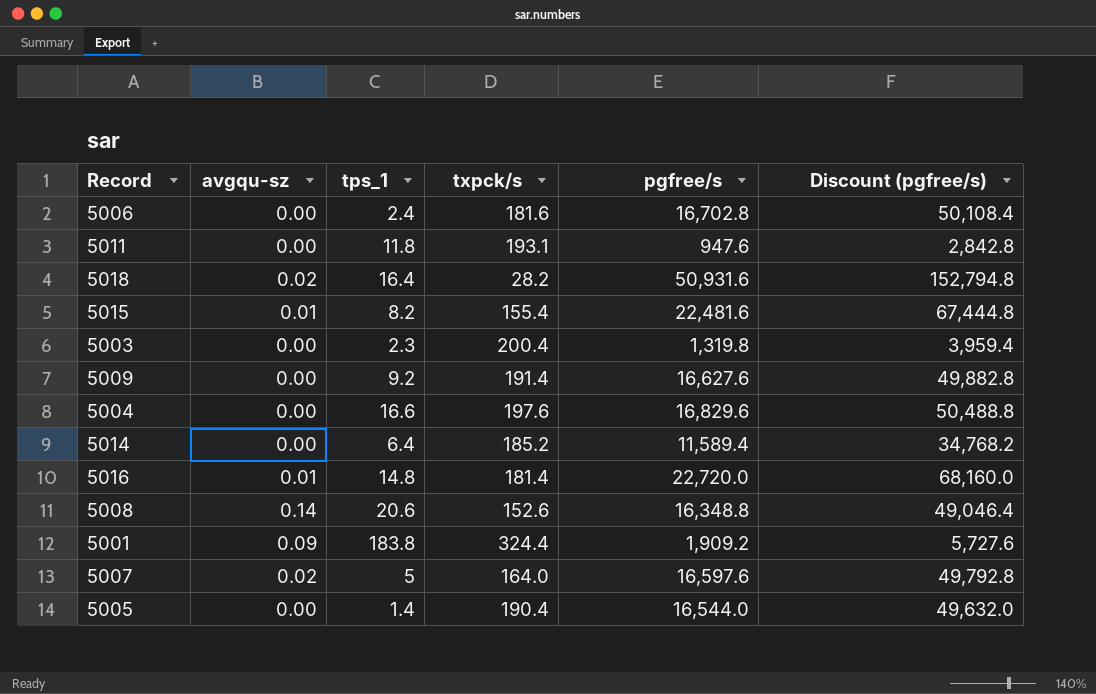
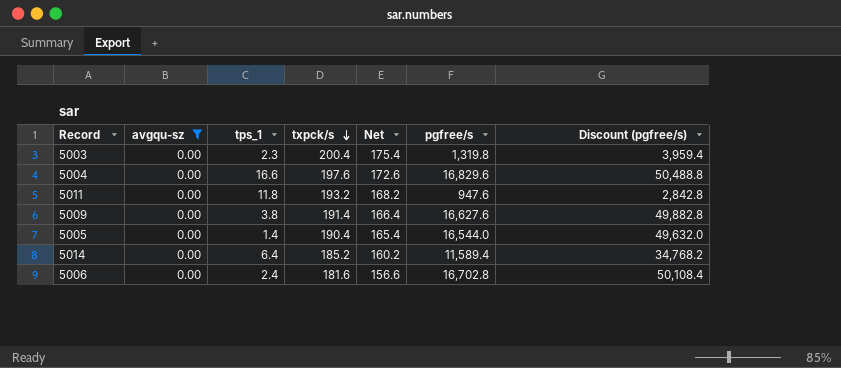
filter: none -> avgqu-sz = 0.00
row order: none -> txpck/s descending
column Net | formula: none -> [txpck/s] - 25
5011 | txpck/s: 193.1 -> 193.2
5009 | tps_1: 9.2 -> 3.8

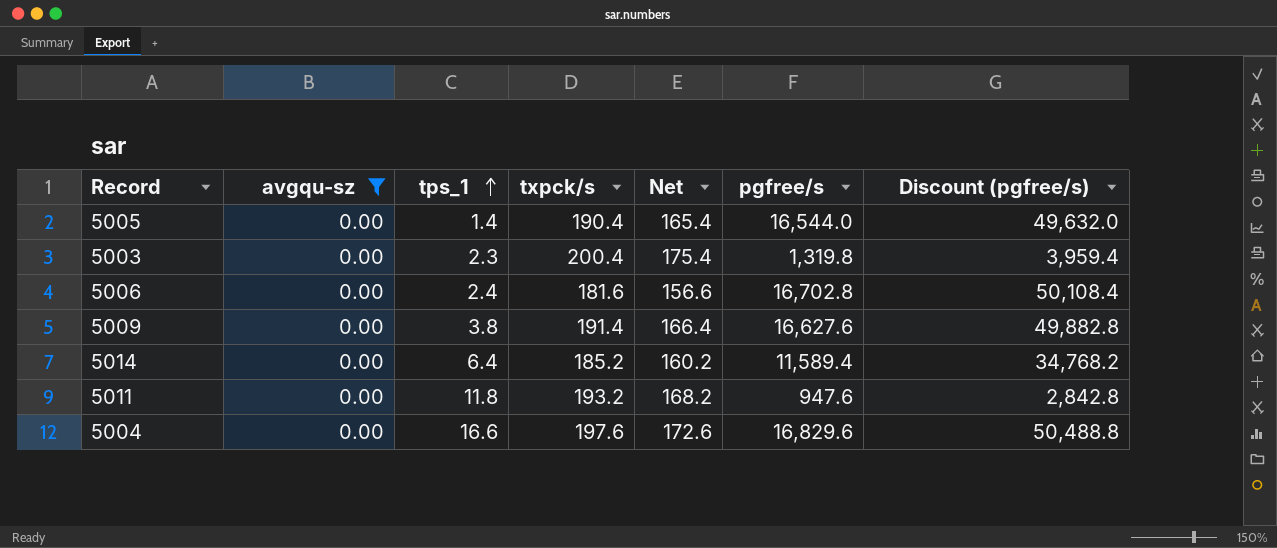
row order: txpck/s descending -> tps_1 ascending

